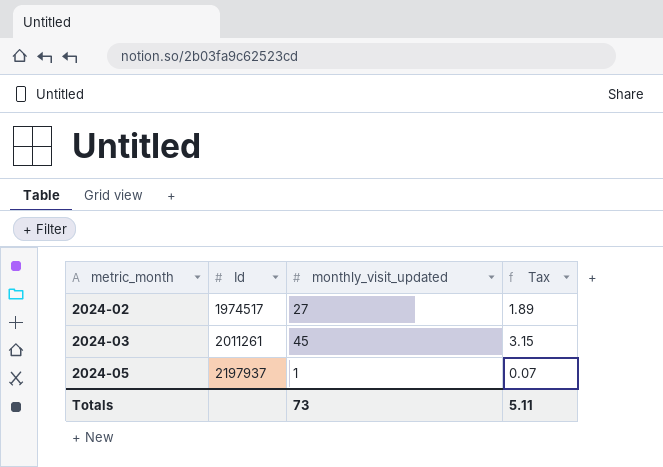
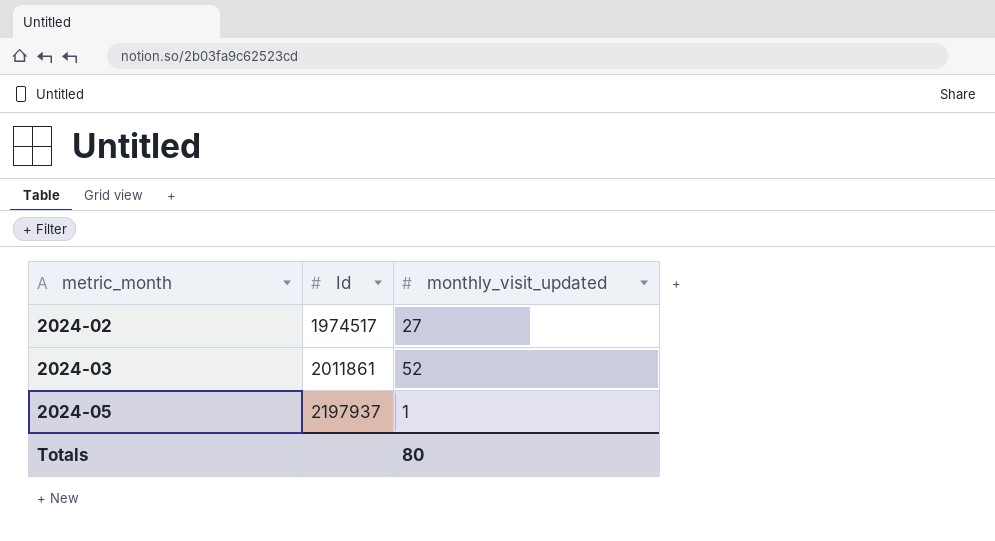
column Tax | formula: [monthly_visit_updated] * 0.07 -> none
2024-03 | Id: 2011261 -> 2011861
2024-03 | monthly_visit_updated: 45 -> 52
Totals | monthly_visit_updated: 73 -> 80

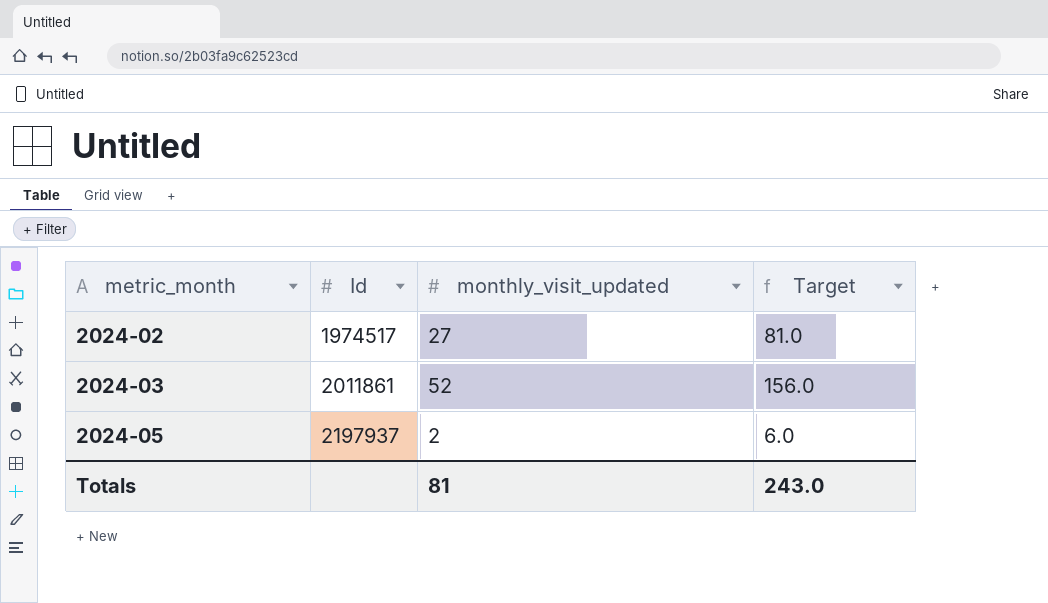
column Target | formula: none -> [monthly_visit_updated] * 3
2024-05 | monthly_visit_updated: 1 -> 2
Totals | monthly_visit_updated: 80 -> 81

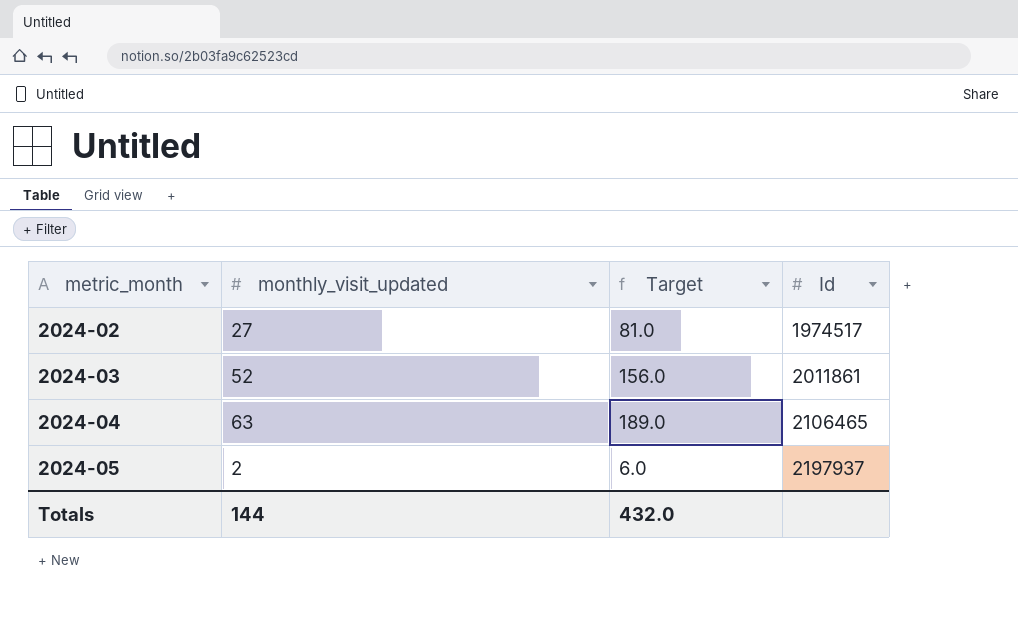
column Id | position: 2 -> 4
row 2024-04: none -> 63 | 189.0 | 2106465
Totals | monthly_visit_updated: 81 -> 144
Totals | Target: 243.0 -> 432.0

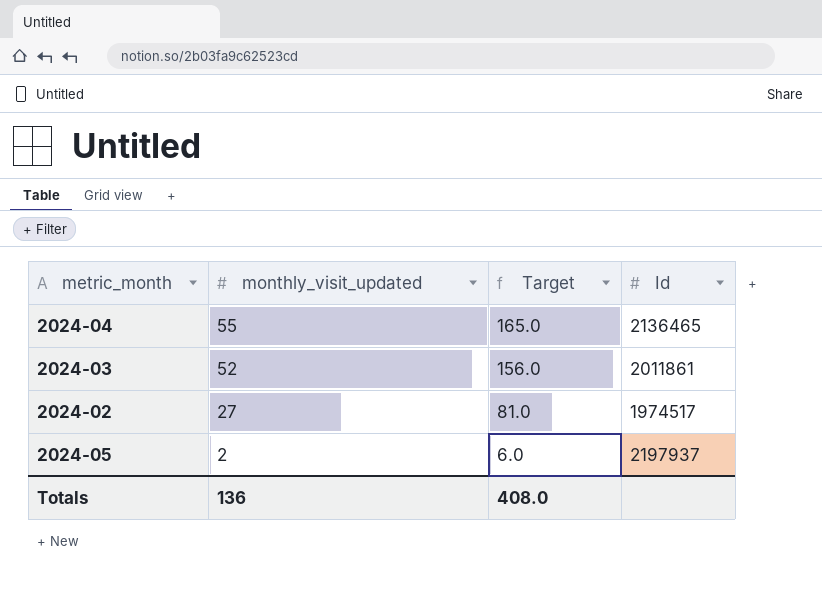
row order: metric_month ascending -> monthly_visit_updated descending
2024-04 | monthly_visit_updated: 63 -> 55
2024-04 | Target: 189.0 -> 165.0
2024-04 | Id: 2106465 -> 2136465
Totals | monthly_visit_updated: 144 -> 136
Totals | Target: 432.0 -> 408.0

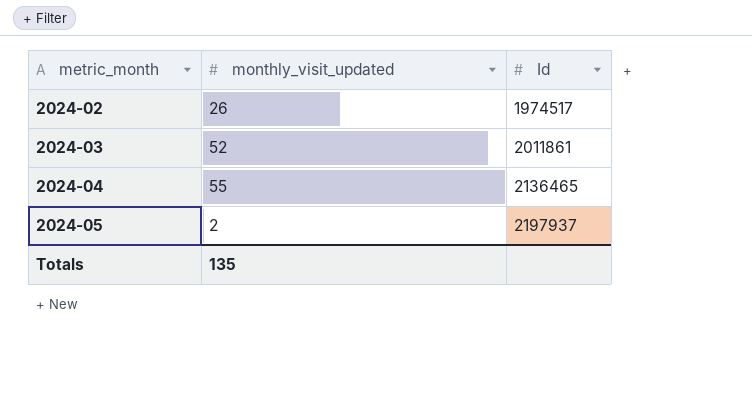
row order: monthly_visit_updated descending -> metric_month ascending
column Target | formula: [monthly_visit_updated] * 3 -> none
2024-02 | monthly_visit_updated: 27 -> 26
Totals | monthly_visit_updated: 136 -> 135

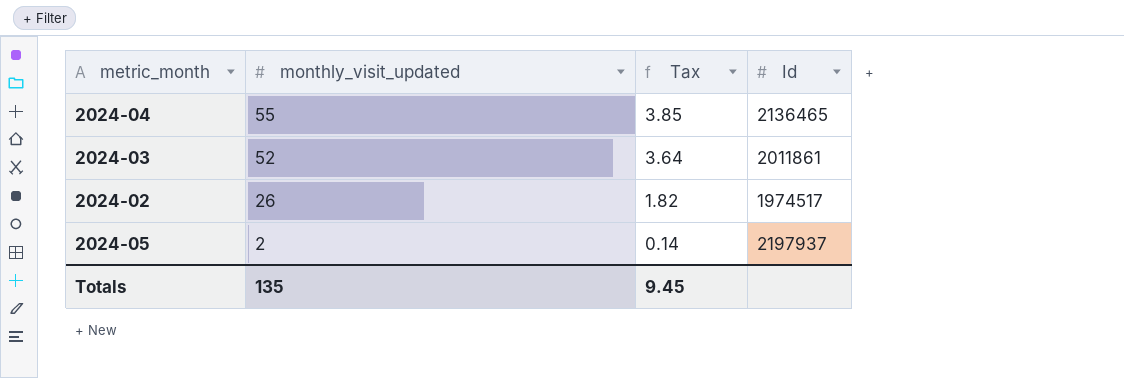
row order: metric_month ascending -> monthly_visit_updated descending
column Tax | formula: none -> [monthly_visit_updated] * 0.07

